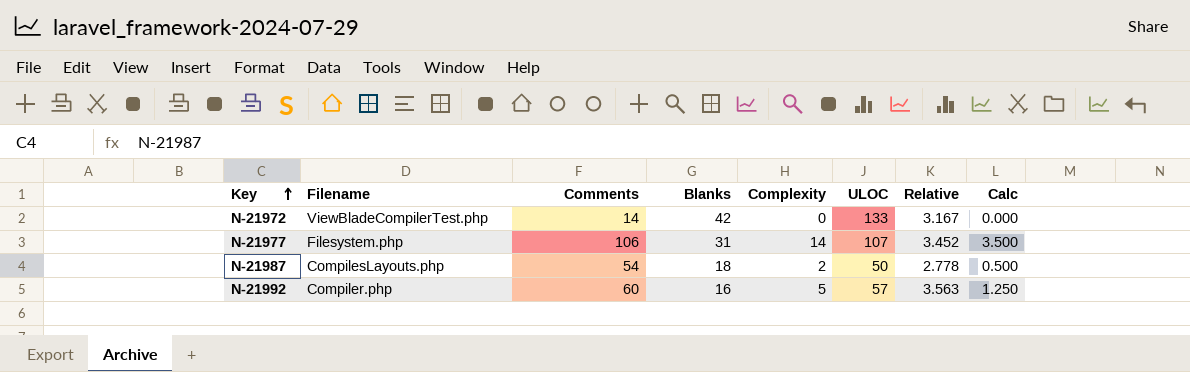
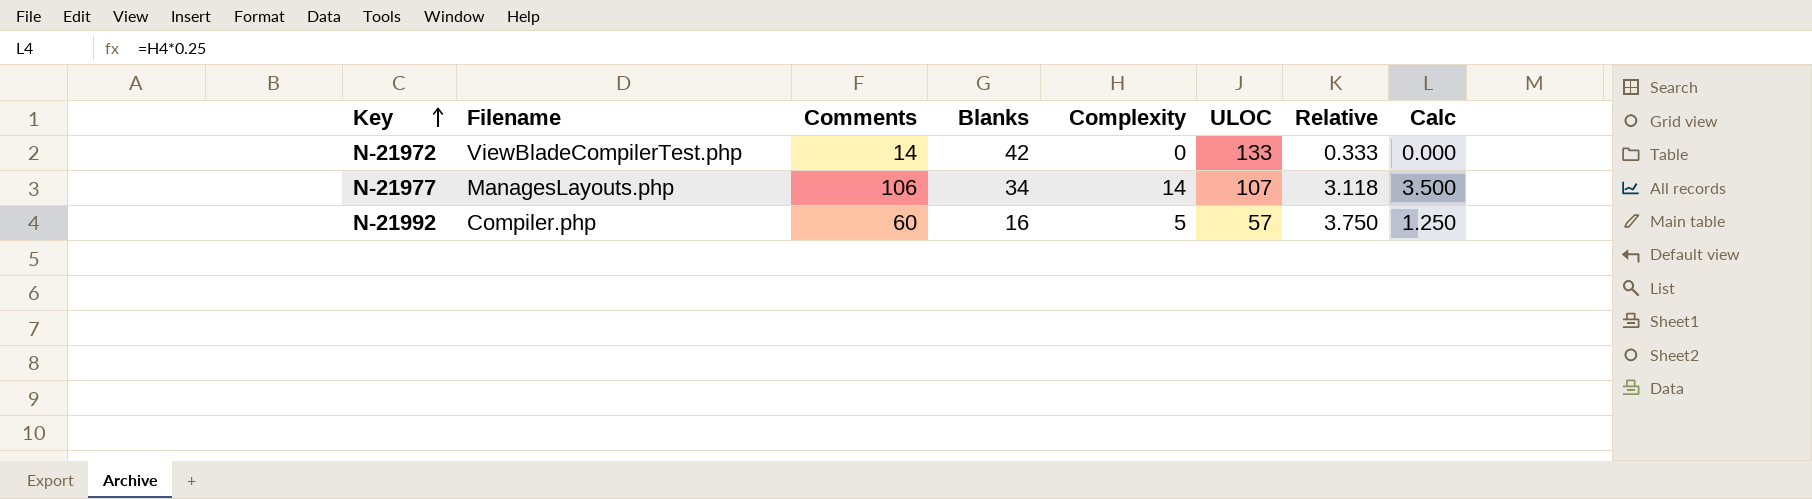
column Relative | formula: [ULOC] / [Blanks] -> [Comments] / [Blanks]
row N-21987: CompilesLayouts.php | 54 | 18 | 2 | 50 | 2.778 | 0.500 -> none
N-21977 | Filename: Filesystem.php -> ManagesLayouts.php
N-21977 | Blanks: 31 -> 34

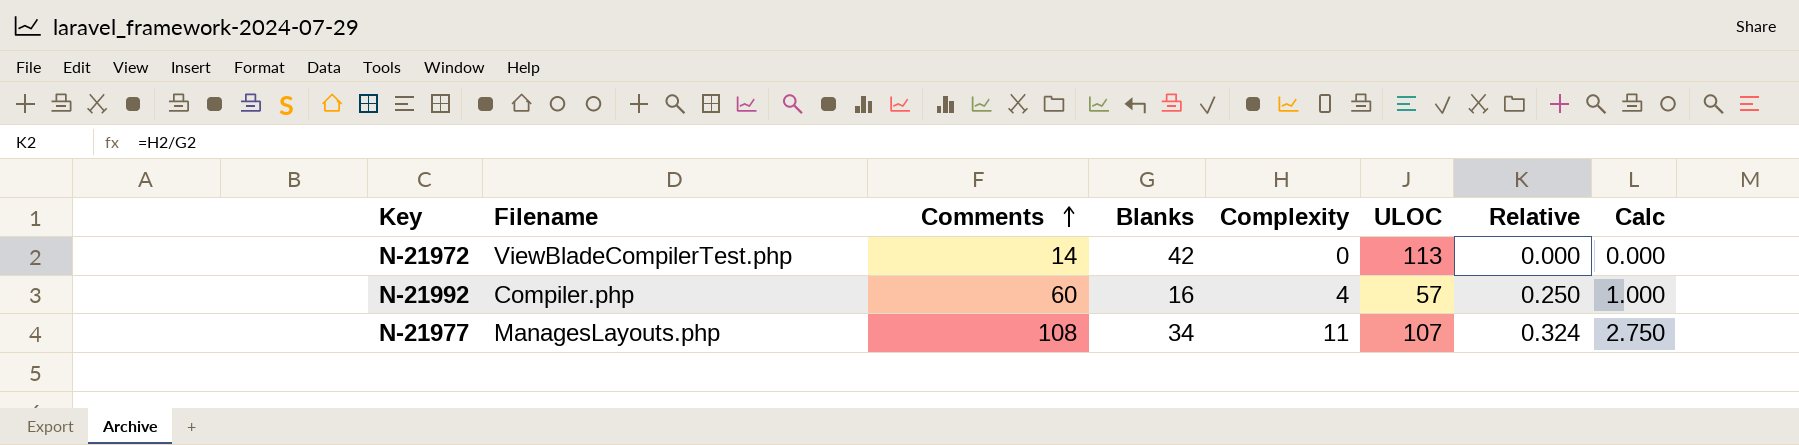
row order: Key ascending -> Comments ascending
column Relative | formula: [Comments] / [Blanks] -> [Complexity] / [Blanks]
N-21972 | ULOC: 133 -> 113
N-21992 | Complexity: 5 -> 4
N-21992 | Calc: 1.250 -> 1.000
N-21977 | Comments: 106 -> 108
N-21977 | Complexity: 14 -> 11
N-21977 | Calc: 3.500 -> 2.750

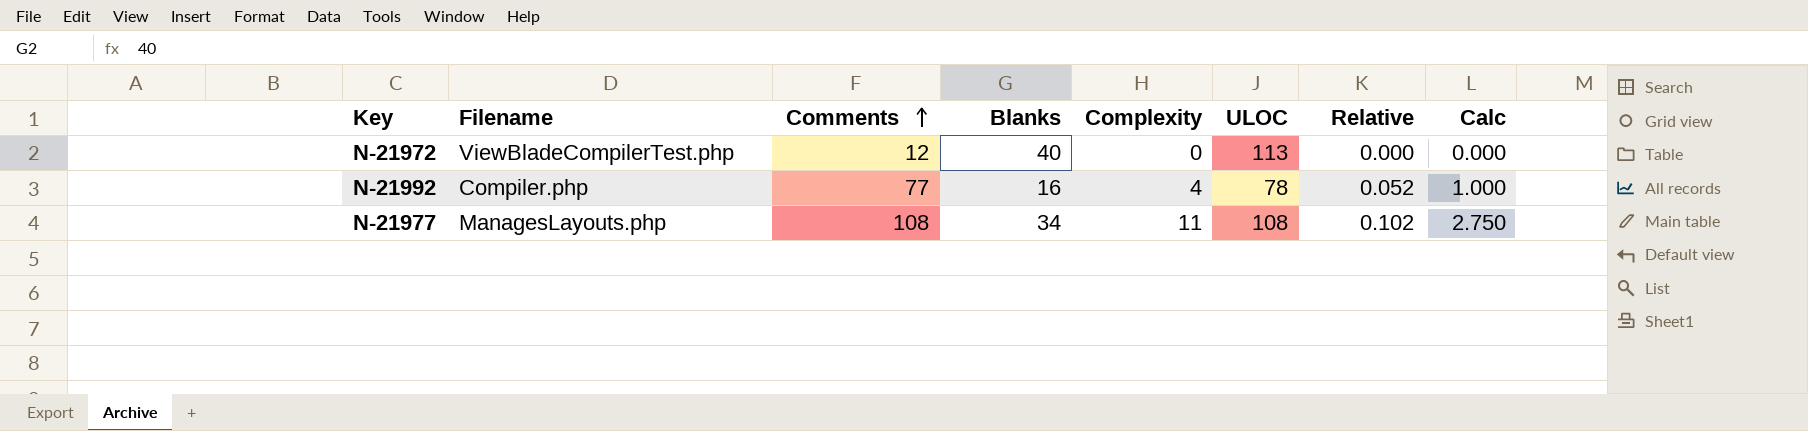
column Relative | formula: [Complexity] / [Blanks] -> [Complexity] / [Comments]
N-21972 | Comments: 14 -> 12
N-21972 | Blanks: 42 -> 40
N-21992 | Comments: 60 -> 77
N-21992 | ULOC: 57 -> 78
N-21977 | ULOC: 107 -> 108

